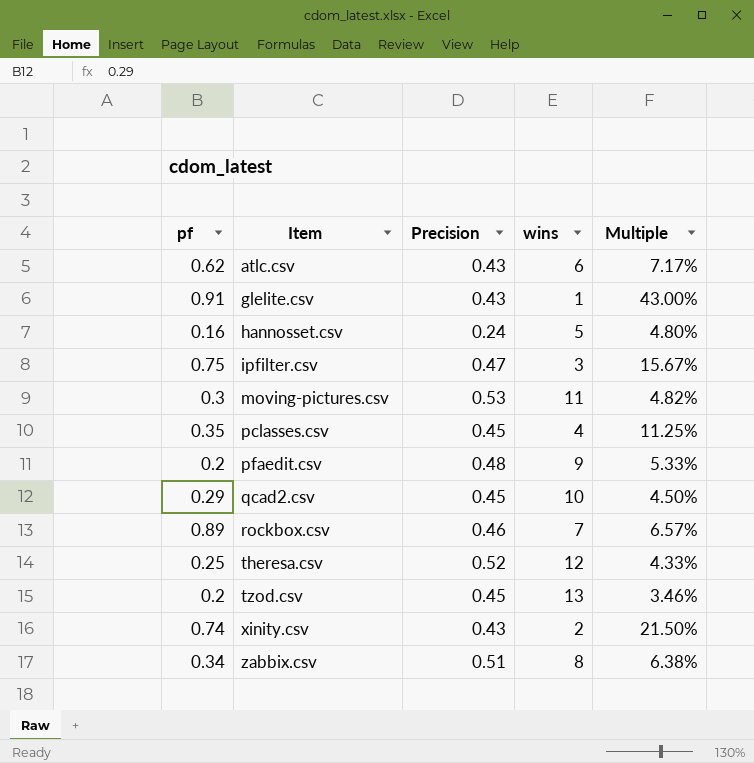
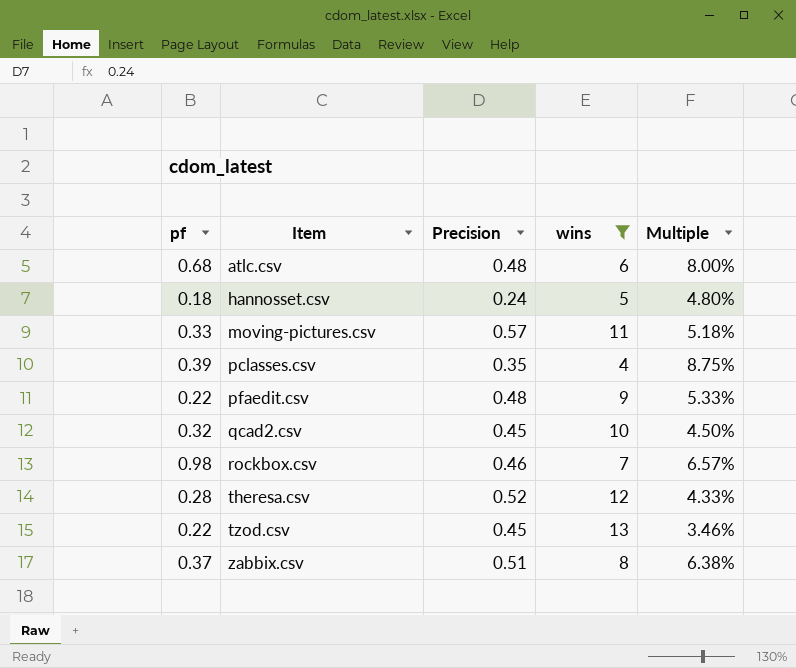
filter: none -> wins >= 4
atlc.csv | pf: 0.62 -> 0.68
atlc.csv | Precision: 0.43 -> 0.48
atlc.csv | Multiple: 7.17% -> 8.00%
hannosset.csv | pf: 0.16 -> 0.18
moving-pictures.csv | pf: 0.3 -> 0.33
moving-pictures.csv | Precision: 0.53 -> 0.57
moving-pictures.csv | Multiple: 4.82% -> 5.18%
pclasses.csv | pf: 0.35 -> 0.39
pclasses.csv | Precision: 0.45 -> 0.35
pclasses.csv | Multiple: 11.25% -> 8.75%
pfaedit.csv | pf: 0.2 -> 0.22
qcad2.csv | pf: 0.29 -> 0.32
rockbox.csv | pf: 0.89 -> 0.98
theresa.csv | pf: 0.25 -> 0.28
tzod.csv | pf: 0.2 -> 0.22
zabbix.csv | pf: 0.34 -> 0.37

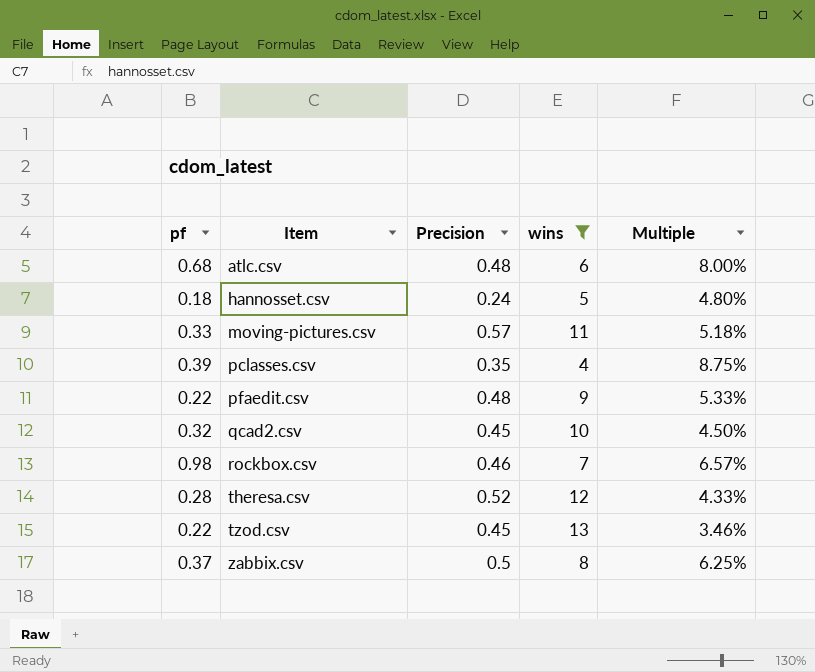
zabbix.csv | Precision: 0.51 -> 0.5
zabbix.csv | Multiple: 6.38% -> 6.25%

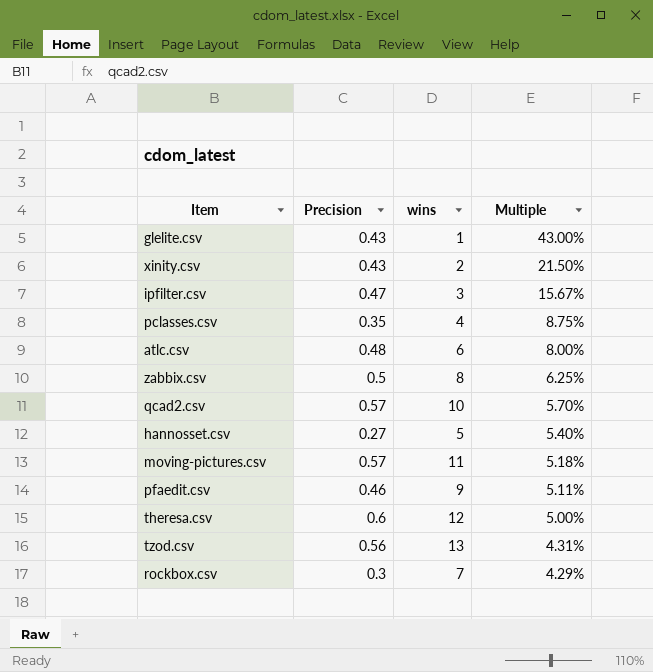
filter: wins >= 4 -> none
row order: Item ascending -> Multiple descending
column pf | position: 1 -> none
qcad2.csv | Precision: 0.45 -> 0.57
qcad2.csv | Multiple: 4.50% -> 5.70%
hannosset.csv | Precision: 0.24 -> 0.27
hannosset.csv | Multiple: 4.80% -> 5.40%
pfaedit.csv | Precision: 0.48 -> 0.46
pfaedit.csv | Multiple: 5.33% -> 5.11%
theresa.csv | Precision: 0.52 -> 0.6
theresa.csv | Multiple: 4.33% -> 5.00%
tzod.csv | Precision: 0.45 -> 0.56
tzod.csv | Multiple: 3.46% -> 4.31%
rockbox.csv | Precision: 0.46 -> 0.3
rockbox.csv | Multiple: 6.57% -> 4.29%

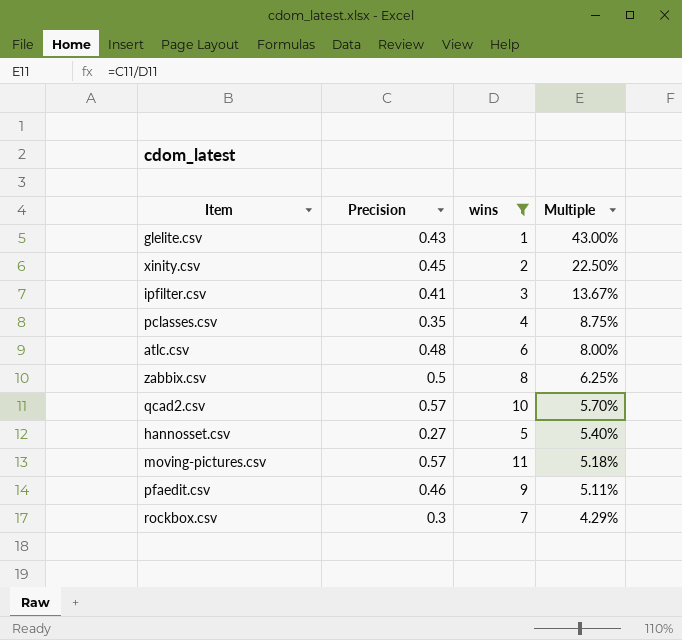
filter: none -> wins <= 11
xinity.csv | Precision: 0.43 -> 0.45
xinity.csv | Multiple: 21.50% -> 22.50%
ipfilter.csv | Precision: 0.47 -> 0.41
ipfilter.csv | Multiple: 15.67% -> 13.67%

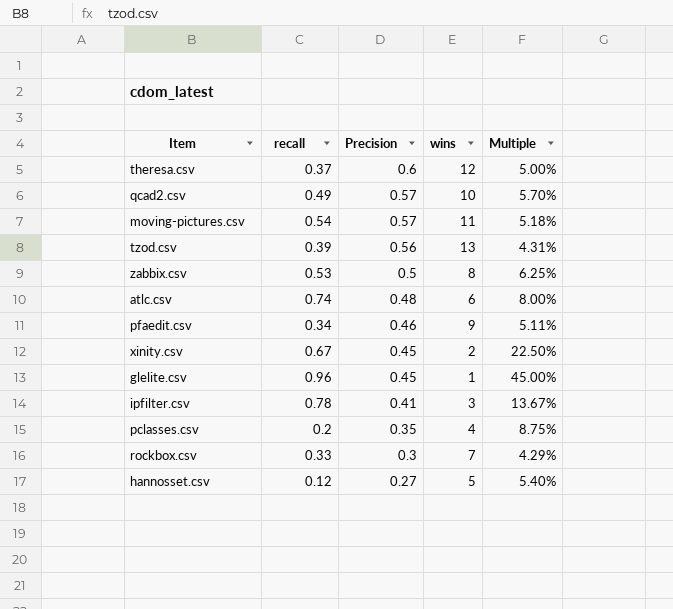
filter: wins <= 11 -> none
row order: Multiple descending -> Precision descending
column recall | position: none -> 2
glelite.csv | Precision: 0.43 -> 0.45
glelite.csv | Multiple: 43.00% -> 45.00%

